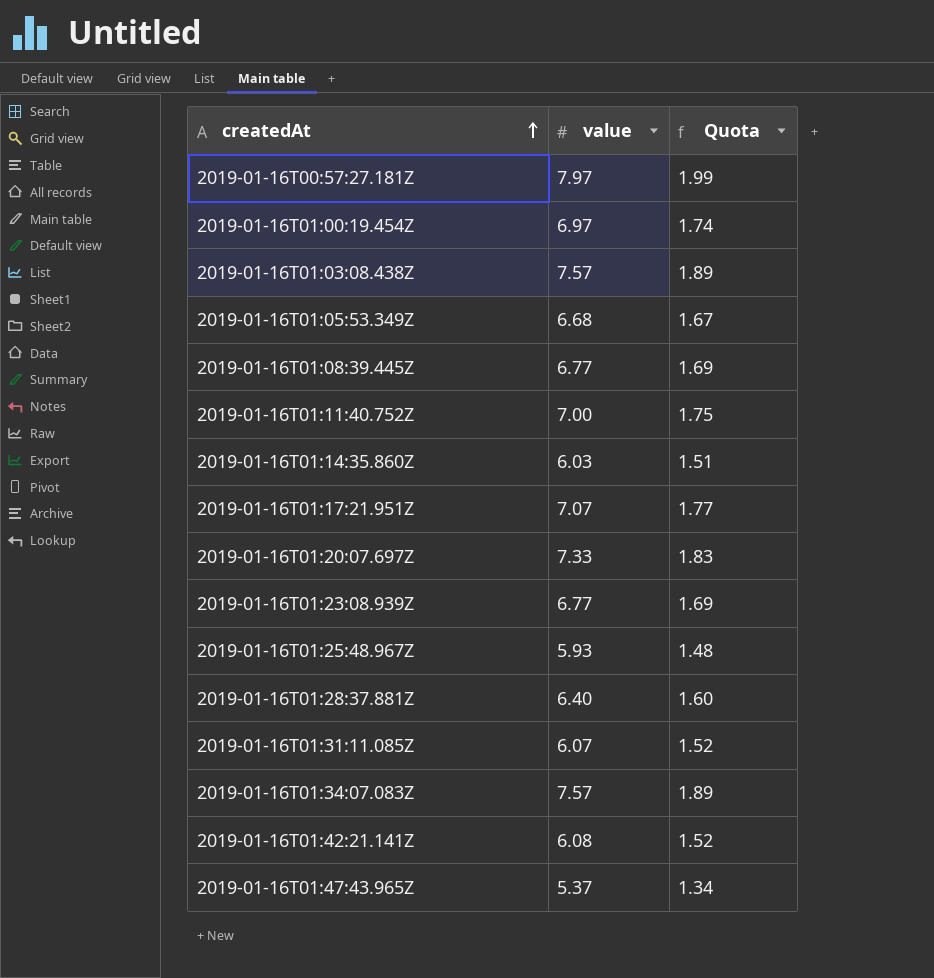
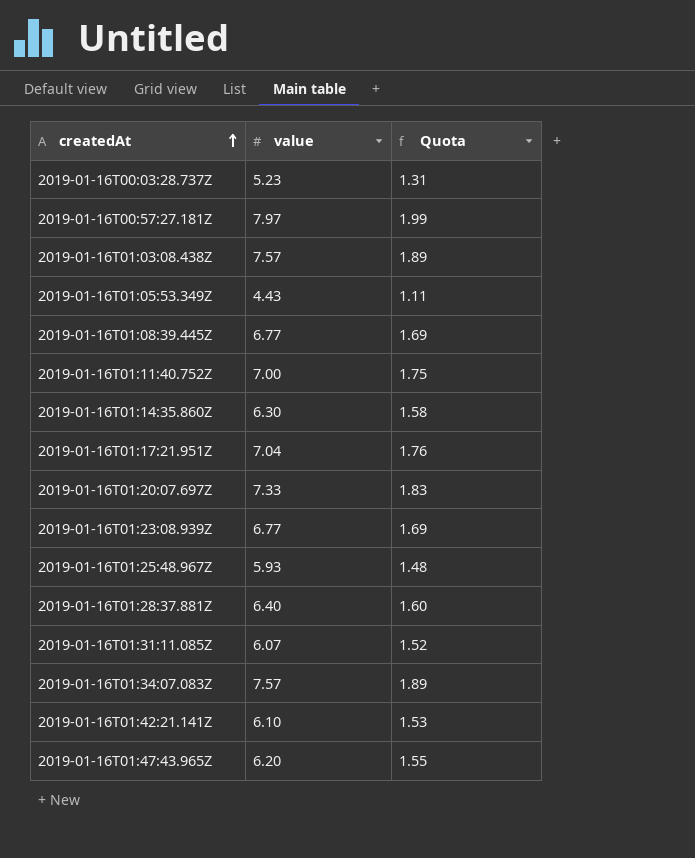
row 2019-01-16T01:00:19.454Z: 6.97 | 1.74 -> none
row 2019-01-16T00:03:28.737Z: none -> 5.23 | 1.31
2019-01-16T01:05:53.349Z | value: 6.68 -> 4.43
2019-01-16T01:05:53.349Z | Quota: 1.67 -> 1.11
2019-01-16T01:14:35.860Z | value: 6.03 -> 6.30
2019-01-16T01:14:35.860Z | Quota: 1.51 -> 1.58
2019-01-16T01:17:21.951Z | value: 7.07 -> 7.04
2019-01-16T01:17:21.951Z | Quota: 1.77 -> 1.76
2019-01-16T01:42:21.141Z | value: 6.08 -> 6.10
2019-01-16T01:42:21.141Z | Quota: 1.52 -> 1.53
2019-01-16T01:47:43.965Z | value: 5.37 -> 6.20
2019-01-16T01:47:43.965Z | Quota: 1.34 -> 1.55

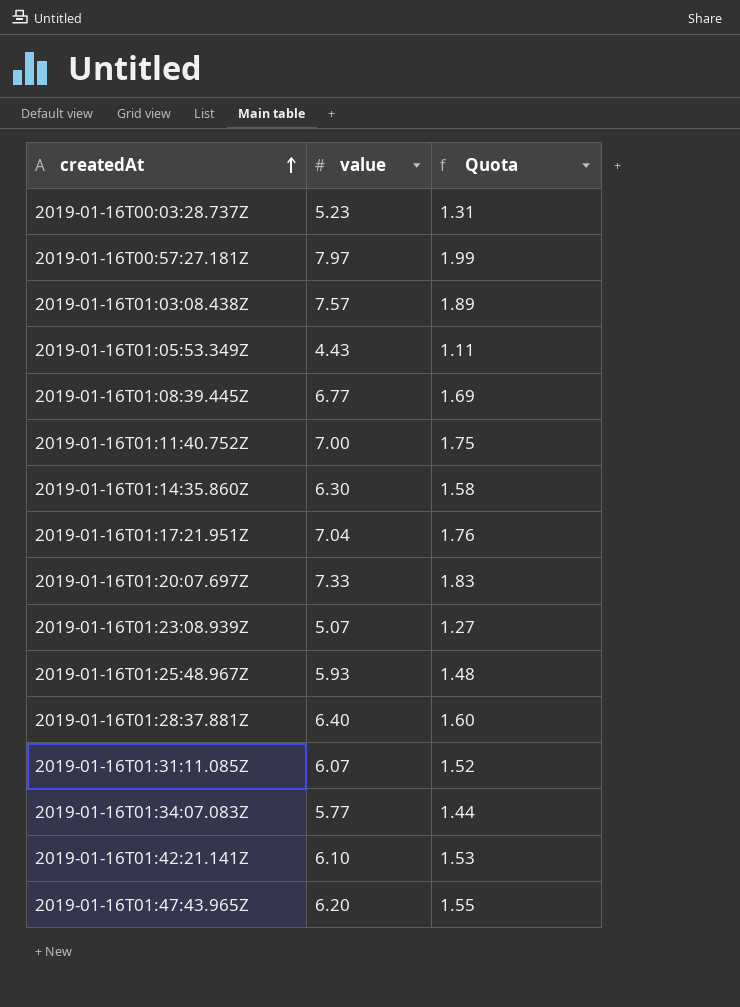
2019-01-16T01:23:08.939Z | value: 6.77 -> 5.07
2019-01-16T01:23:08.939Z | Quota: 1.69 -> 1.27
2019-01-16T01:34:07.083Z | value: 7.57 -> 5.77
2019-01-16T01:34:07.083Z | Quota: 1.89 -> 1.44

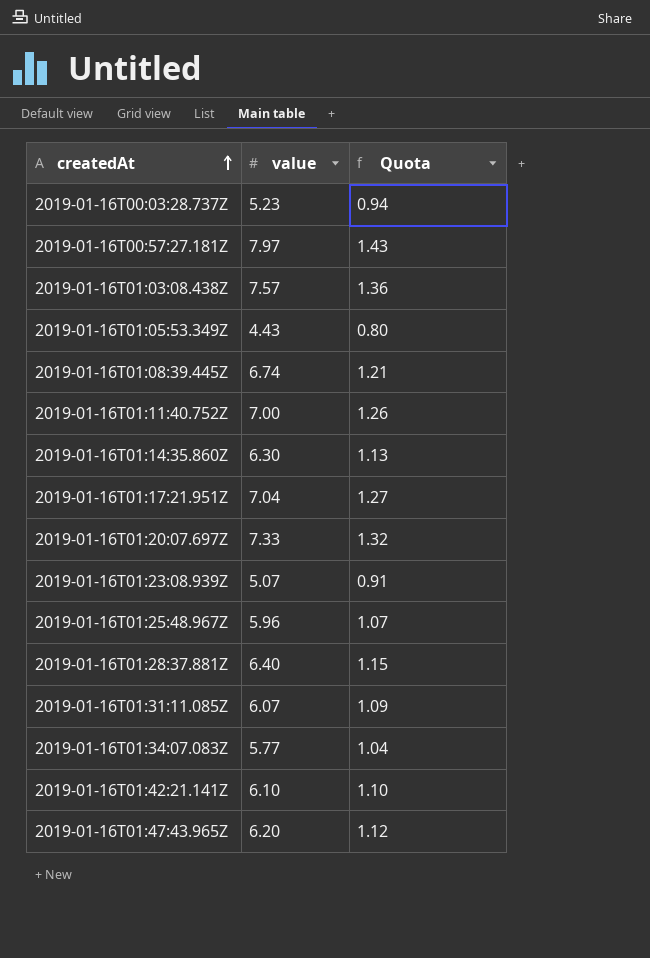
column Quota | formula: [value] * 0.25 -> [value] * 0.18
2019-01-16T01:08:39.445Z | value: 6.77 -> 6.74
2019-01-16T01:25:48.967Z | value: 5.93 -> 5.96

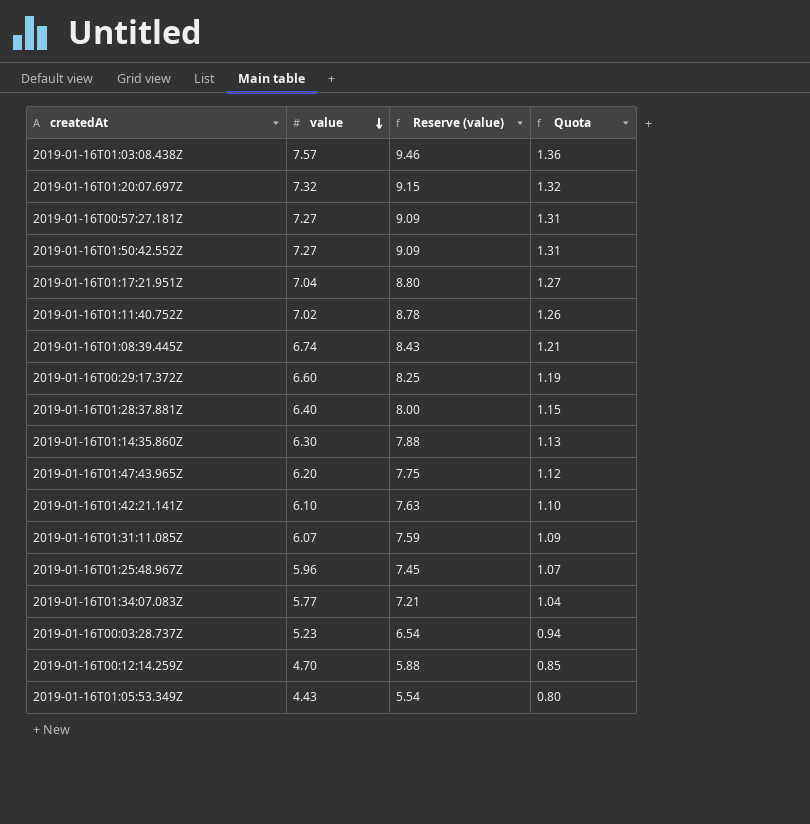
row order: createdAt ascending -> value descending
column Reserve (value) | formula: none -> [value] * 1.25
row 2019-01-16T01:23:08.939Z: 5.07 | 0.91 -> none
2019-01-16T01:20:07.697Z | value: 7.33 -> 7.32
2019-01-16T00:57:27.181Z | value: 7.97 -> 7.27
2019-01-16T00:57:27.181Z | Quota: 1.43 -> 1.31
row 2019-01-16T01:50:42.552Z: none -> 7.27 | 9.09 | 1.31
2019-01-16T01:11:40.752Z | value: 7.00 -> 7.02
row 2019-01-16T00:29:17.372Z: none -> 6.60 | 8.25 | 1.19
row 2019-01-16T00:12:14.259Z: none -> 4.70 | 5.88 | 0.85

